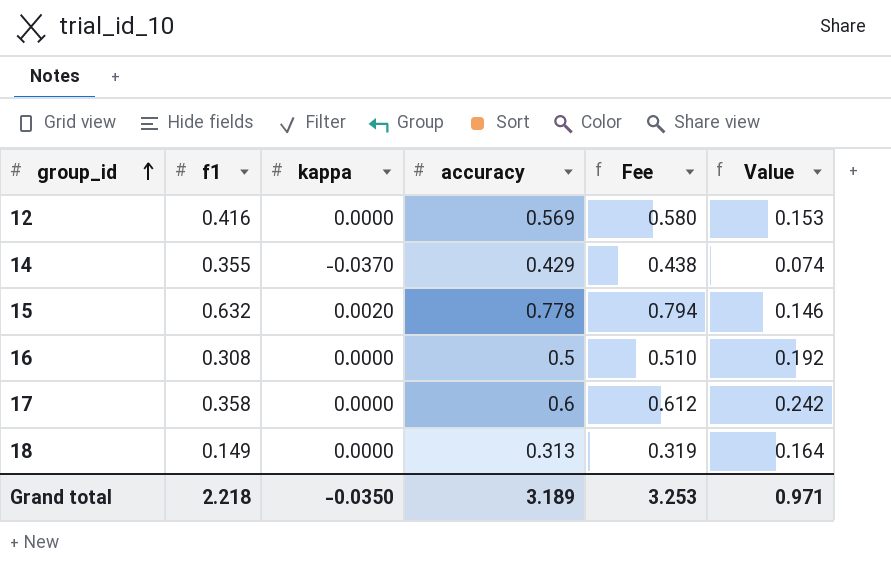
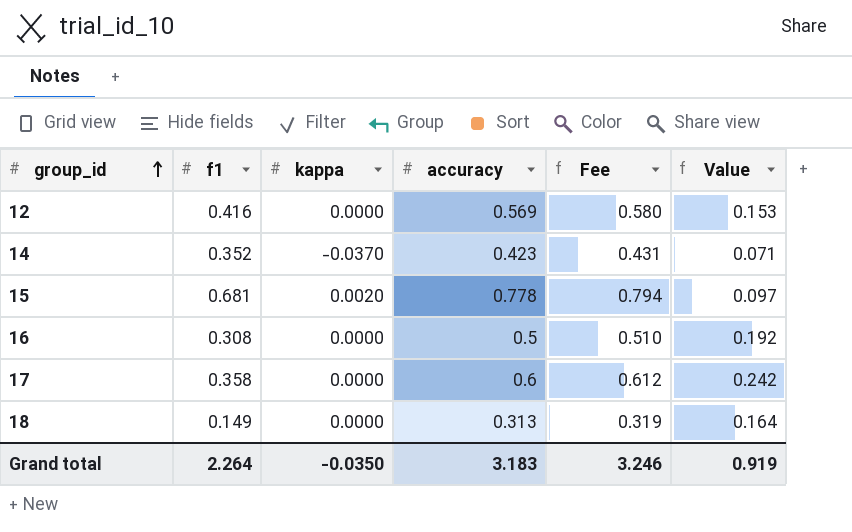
14 | f1: 0.355 -> 0.352
14 | accuracy: 0.429 -> 0.423
14 | Fee: 0.438 -> 0.431
14 | Value: 0.074 -> 0.071
15 | f1: 0.632 -> 0.681
15 | Value: 0.146 -> 0.097
Grand total | f1: 2.218 -> 2.264
Grand total | accuracy: 3.189 -> 3.183
Grand total | Fee: 3.253 -> 3.246
Grand total | Value: 0.971 -> 0.919

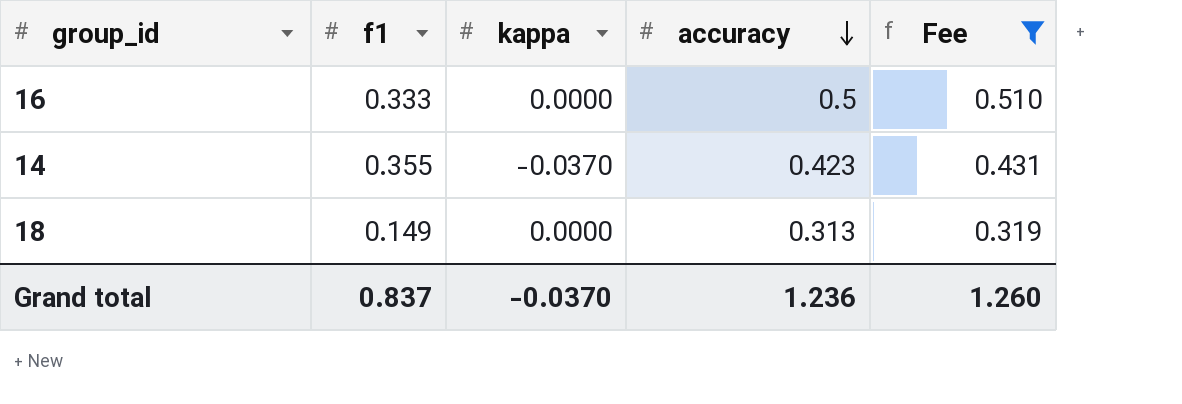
filter: none -> Fee <= 0.510
row order: group_id ascending -> accuracy descending
column Value | formula: [accuracy] - [f1] -> none
16 | f1: 0.308 -> 0.333
14 | f1: 0.352 -> 0.355
Grand total | f1: 2.264 -> 0.837
Grand total | kappa: -0.0350 -> -0.0370
Grand total | accuracy: 3.183 -> 1.236
Grand total | Fee: 3.246 -> 1.260

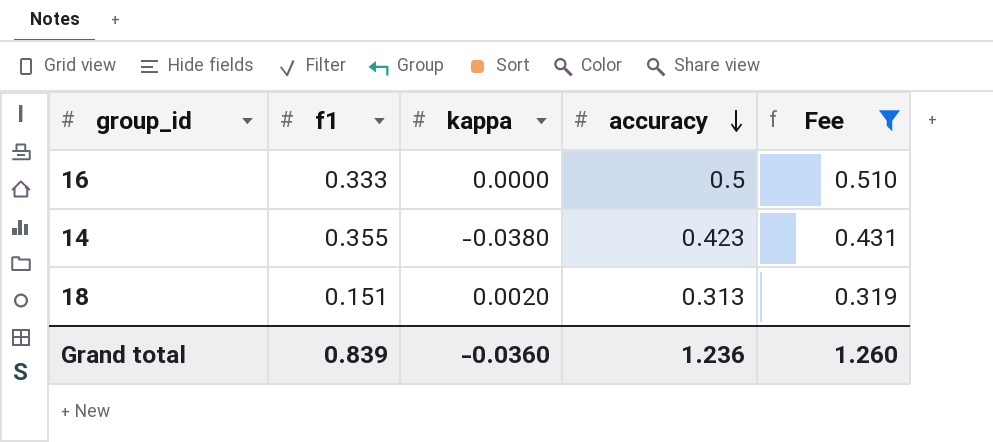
14 | kappa: -0.0370 -> -0.0380
18 | f1: 0.149 -> 0.151
18 | kappa: 0.0000 -> 0.0020
Grand total | f1: 0.837 -> 0.839
Grand total | kappa: -0.0370 -> -0.0360

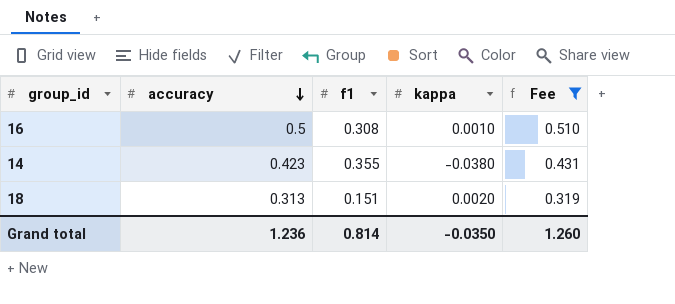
column accuracy | position: 4 -> 2
16 | f1: 0.333 -> 0.308
16 | kappa: 0.0000 -> 0.0010
Grand total | f1: 0.839 -> 0.814
Grand total | kappa: -0.0360 -> -0.0350

